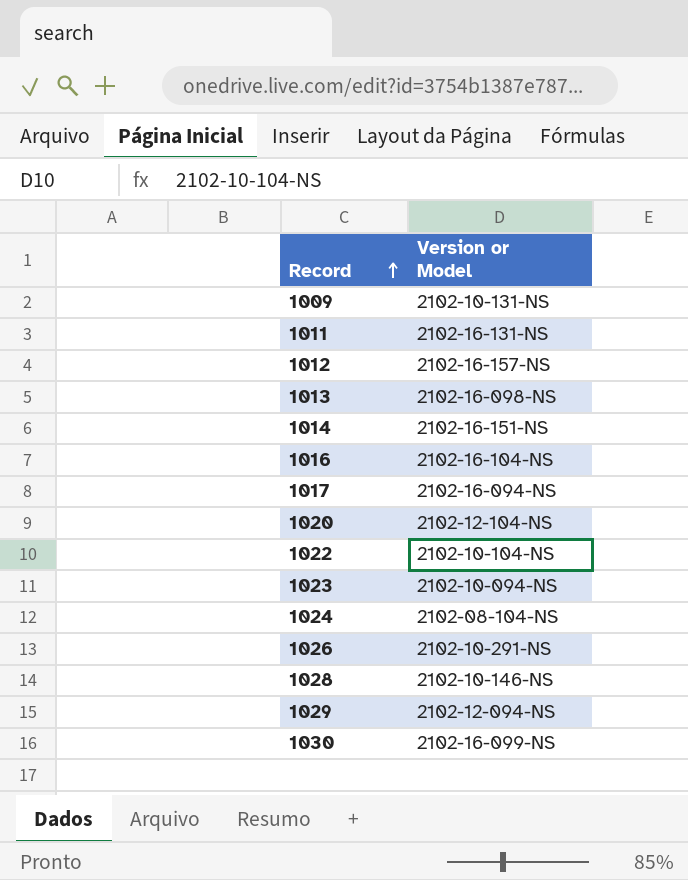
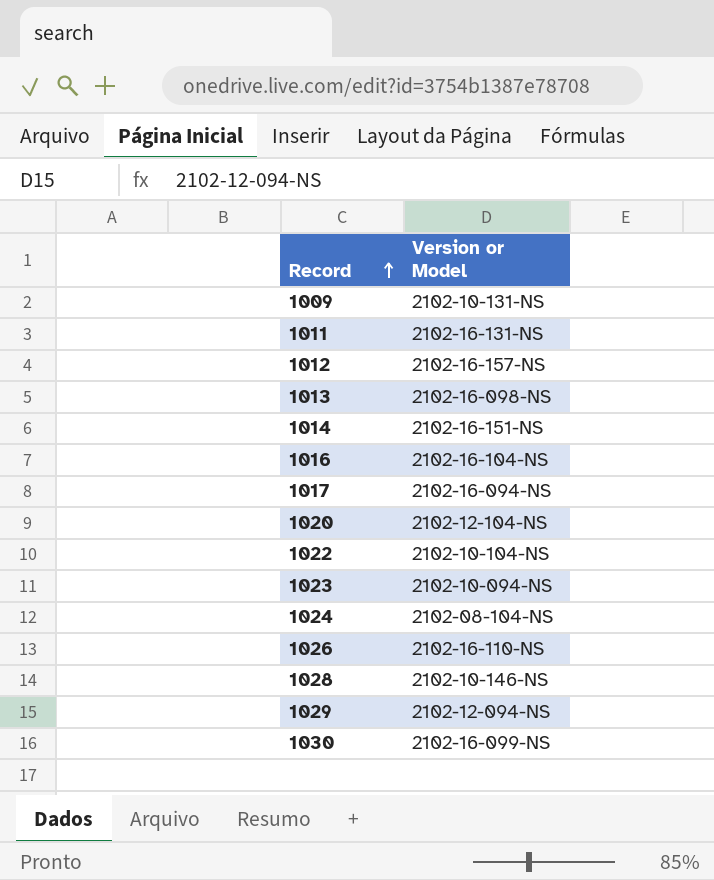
1026 | Version or Model: 2102-10-291-NS -> 2102-16-110-NS

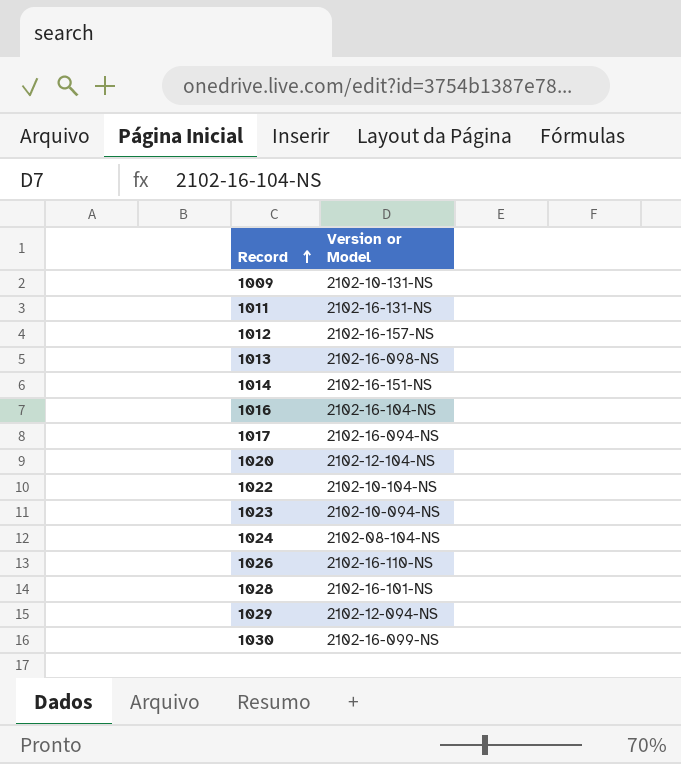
1028 | Version or Model: 2102-10-146-NS -> 2102-16-101-NS

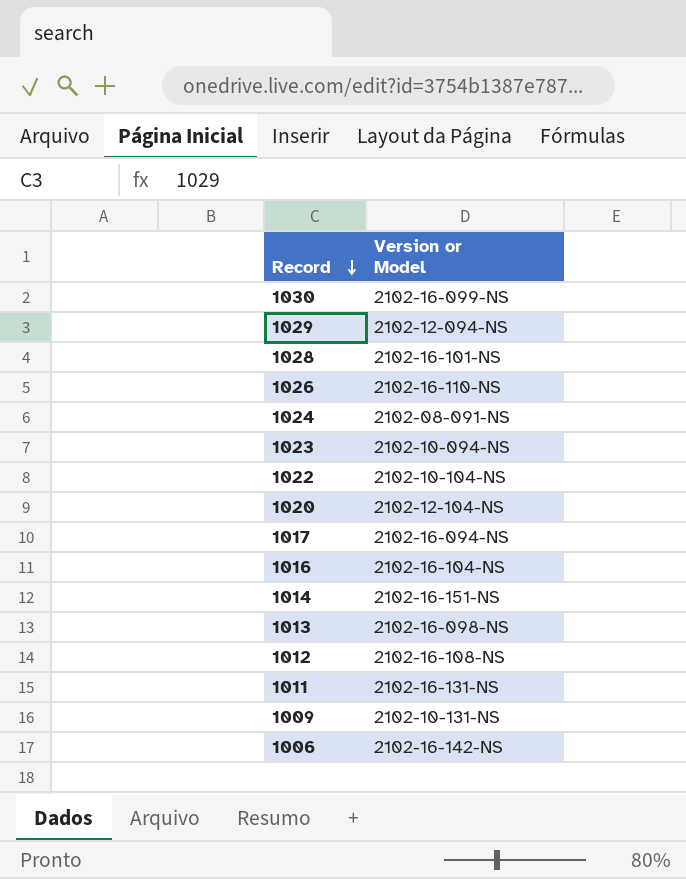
row order: Record ascending -> Record descending
1024 | Version or Model: 2102-08-104-NS -> 2102-08-091-NS
1012 | Version or Model: 2102-16-157-NS -> 2102-16-108-NS
row 1006: none -> 2102-16-142-NS

